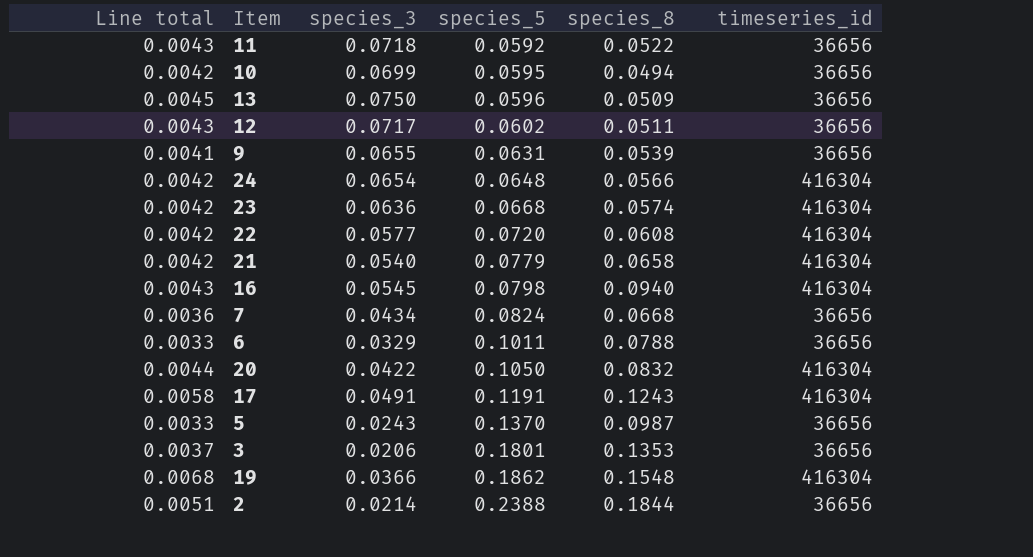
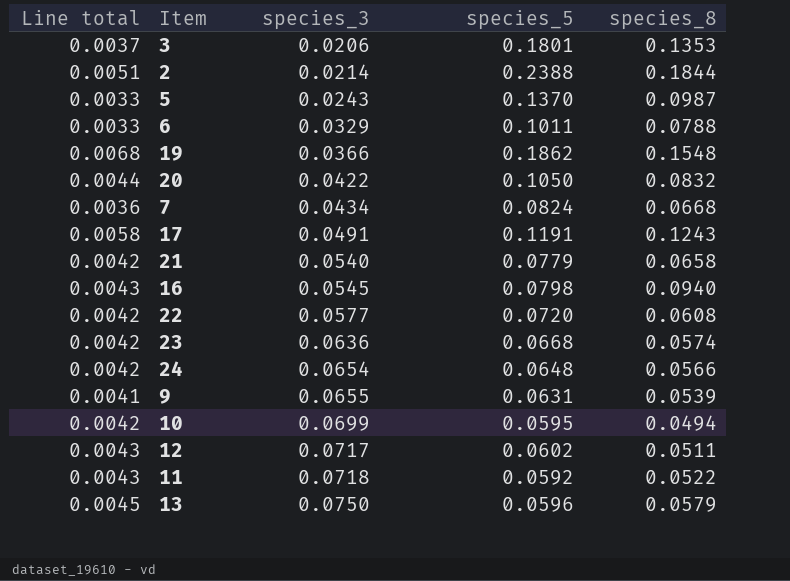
row order: species_5 ascending -> species_3 ascending
column timeseries_id | position: 6 -> none
13 | species_8: 0.0509 -> 0.0579

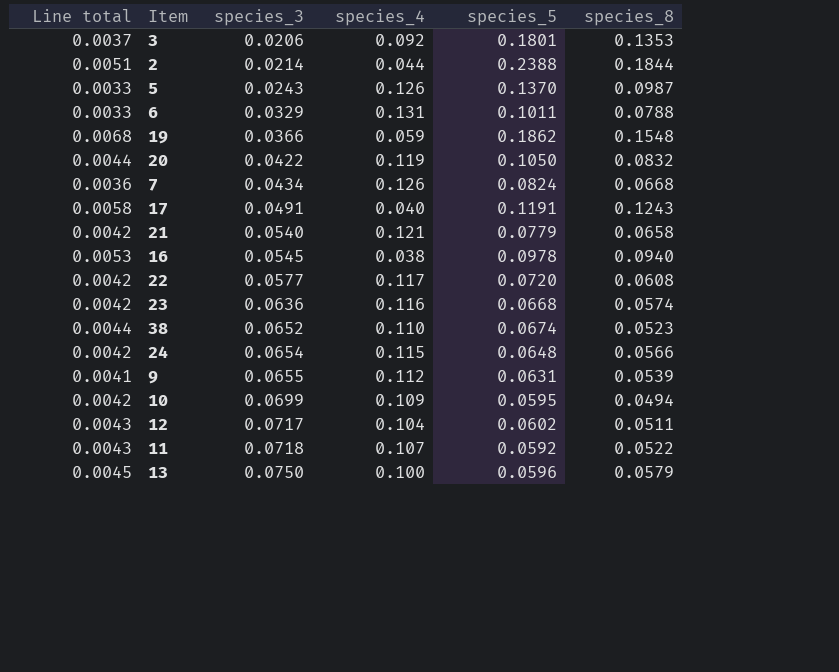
column species_4 | position: none -> 4
16 | Line total: 0.0043 -> 0.0053
16 | species_5: 0.0798 -> 0.0978
row 38: none -> 0.0044 | 0.0652 | 0.110 | 0.0674 | 0.0523

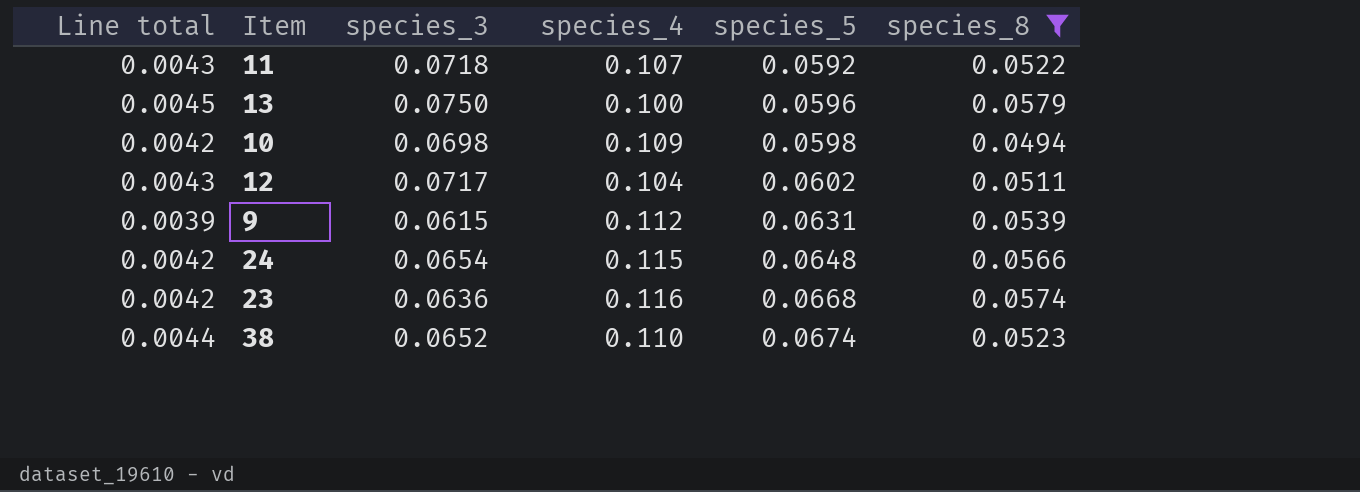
filter: none -> species_8 <= 0.0579
row order: species_3 ascending -> species_5 ascending
10 | species_3: 0.0699 -> 0.0698
10 | species_5: 0.0595 -> 0.0598
9 | Line total: 0.0041 -> 0.0039
9 | species_3: 0.0655 -> 0.0615

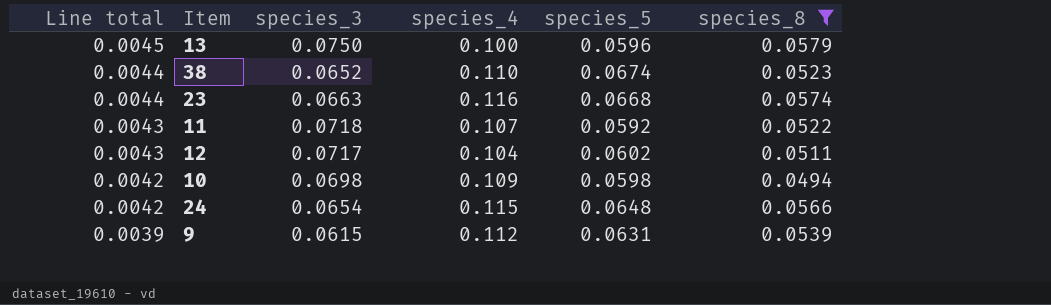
row order: species_5 ascending -> Line total descending
23 | Line total: 0.0042 -> 0.0044
23 | species_3: 0.0636 -> 0.0663

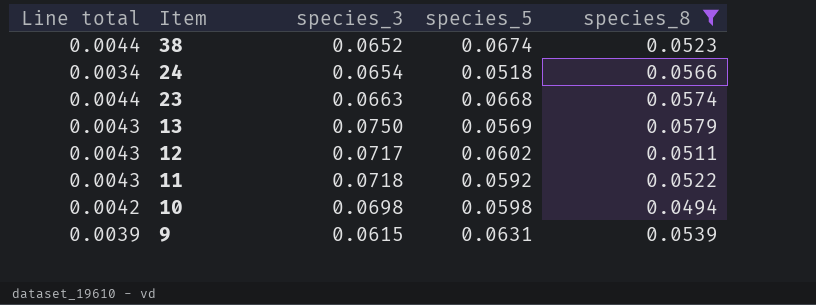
row order: Line total descending -> Item descending
column species_4 | position: 4 -> none
24 | Line total: 0.0042 -> 0.0034
24 | species_5: 0.0648 -> 0.0518
13 | Line total: 0.0045 -> 0.0043
13 | species_5: 0.0596 -> 0.0569

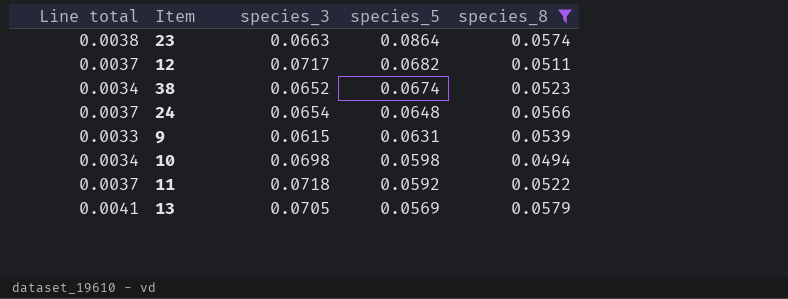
row order: Item descending -> species_5 descending
column Line total | formula: [species_3] * [species_5] -> [species_3] * [species_8]
23 | species_5: 0.0668 -> 0.0864
12 | species_5: 0.0602 -> 0.0682
24 | species_5: 0.0518 -> 0.0648
13 | species_3: 0.0750 -> 0.0705

